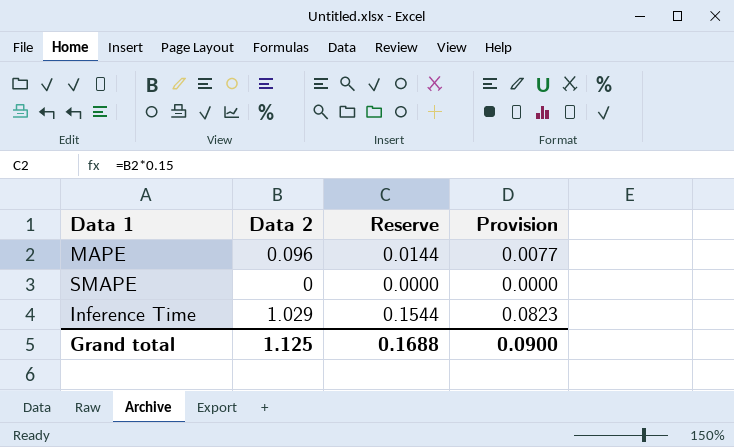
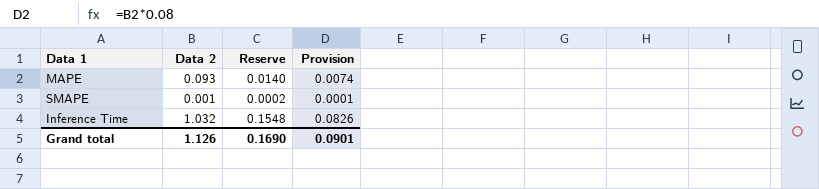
MAPE | Data 2: 0.096 -> 0.093
MAPE | Reserve: 0.0144 -> 0.0140
MAPE | Provision: 0.0077 -> 0.0074
SMAPE | Data 2: 0 -> 0.001
SMAPE | Reserve: 0.0000 -> 0.0002
SMAPE | Provision: 0.0000 -> 0.0001
Inference Time | Data 2: 1.029 -> 1.032
Inference Time | Reserve: 0.1544 -> 0.1548
Inference Time | Provision: 0.0823 -> 0.0826
Grand total | Data 2: 1.125 -> 1.126
Grand total | Reserve: 0.1688 -> 0.1690
Grand total | Provision: 0.0900 -> 0.0901

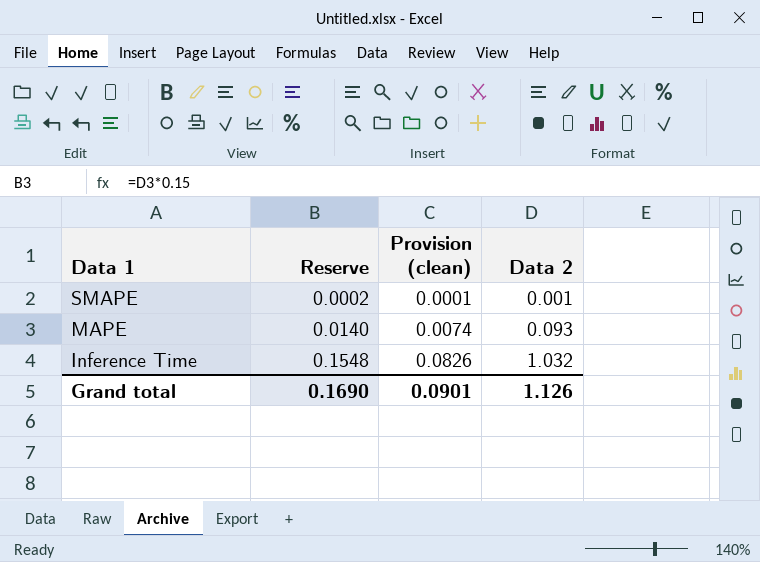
row order: none -> Data 1 descending
column name: Provision -> Provision (clean)
column Data 2 | position: 2 -> 4

